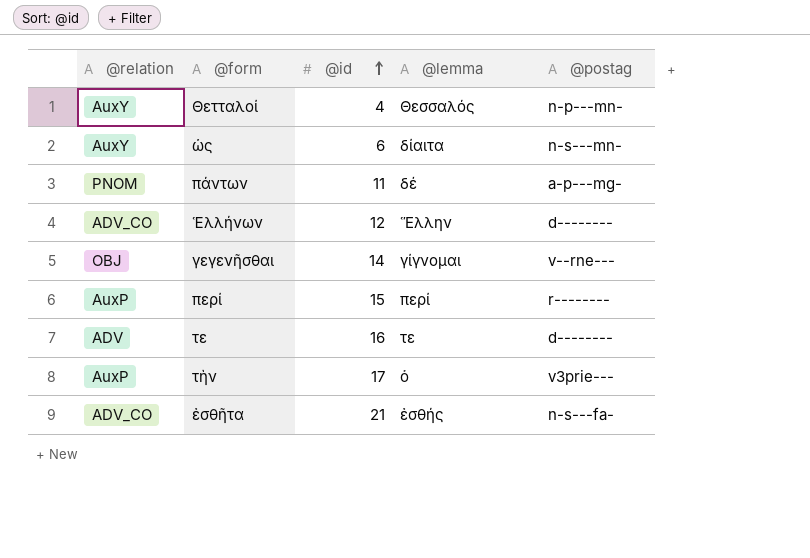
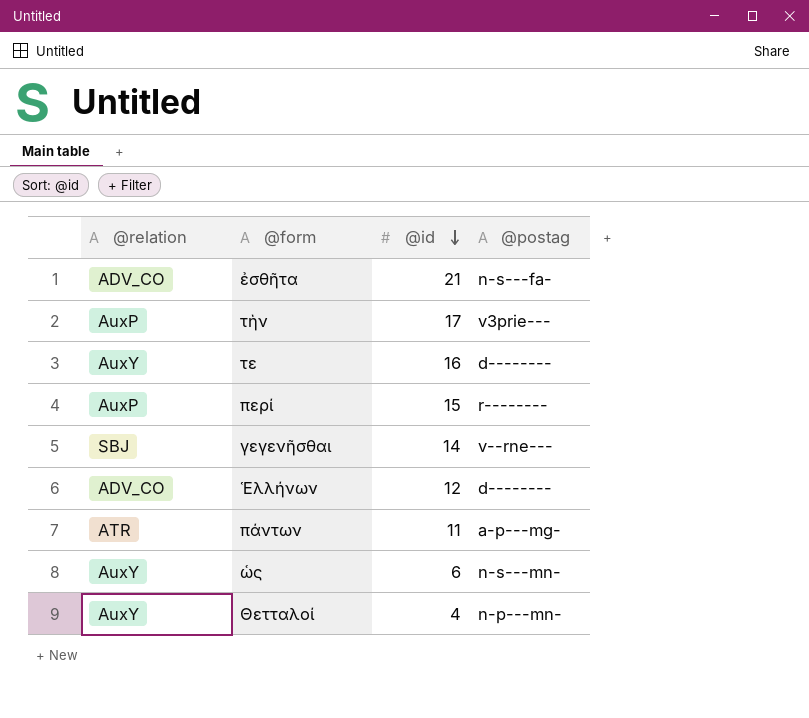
row order: @id ascending -> @id descending
column @lemma | position: 4 -> none
τε | @relation: ADV -> AuxY
γεγενῆσθαι | @relation: OBJ -> SBJ
πάντων | @relation: PNOM -> ATR

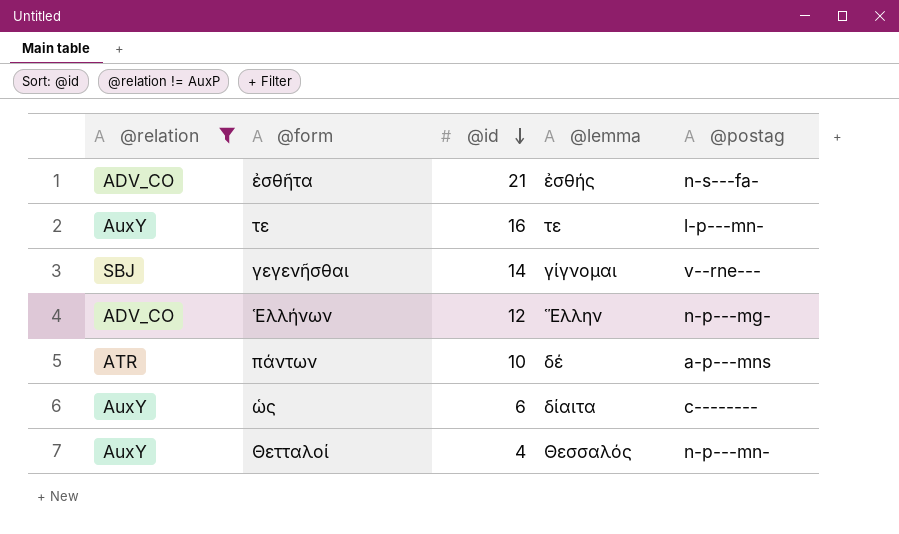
filter: none -> @relation != AuxP
column @lemma | position: none -> 4
τε | @postag: d-------- -> l-p---mn-
Ἑλλήνων | @postag: d-------- -> n-p---mg-
πάντων | @id: 11 -> 10
πάντων | @postag: a-p---mg- -> a-p---mns
ὡς | @postag: n-s---mn- -> c--------

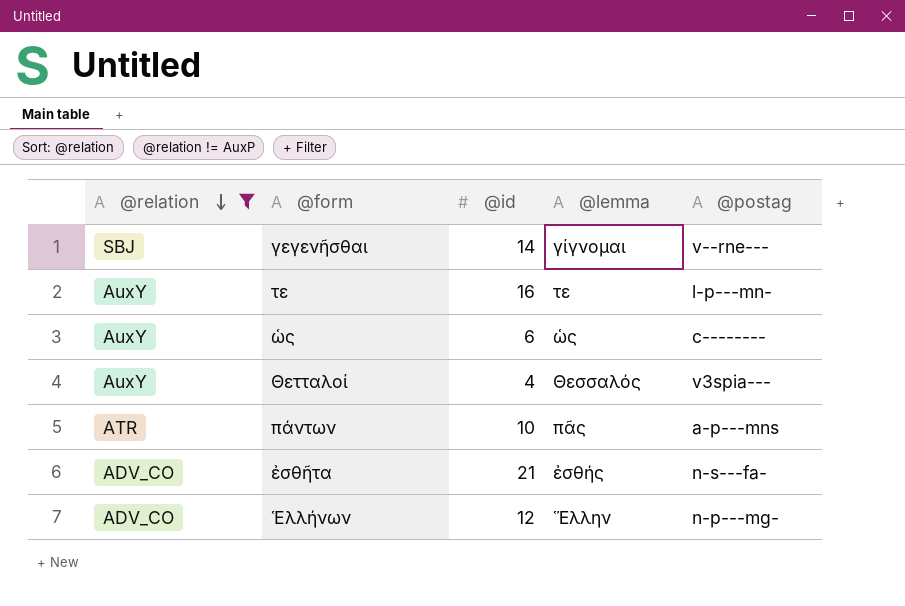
row order: @id descending -> @relation descending
ὡς | @lemma: δίαιτα -> ὡς
Θετταλοί | @postag: n-p---mn- -> v3spia---
πάντων | @lemma: δέ -> πᾶς

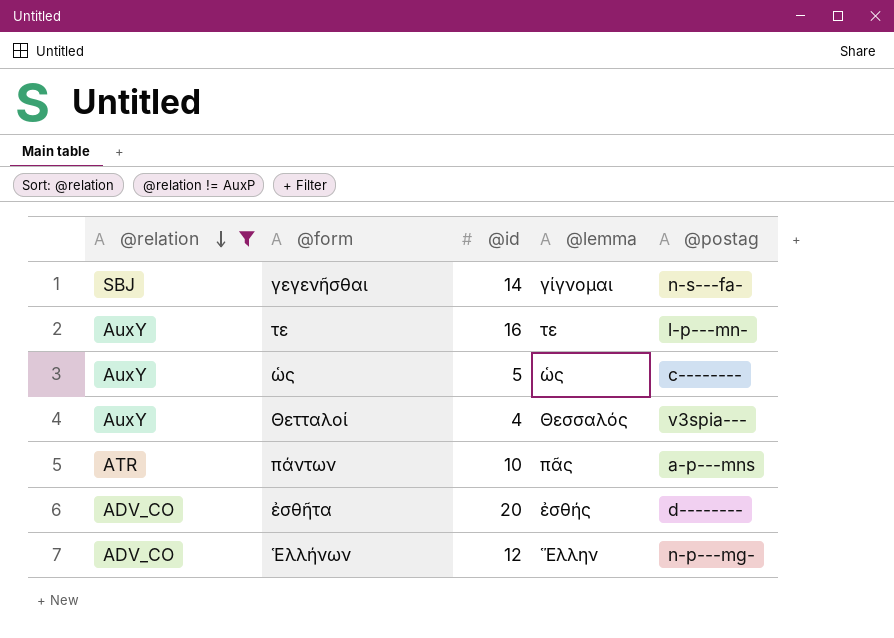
γεγενῆσθαι | @postag: v--rne--- -> n-s---fa-
ὡς | @id: 6 -> 5
ἐσθῆτα | @id: 21 -> 20
ἐσθῆτα | @postag: n-s---fa- -> d--------

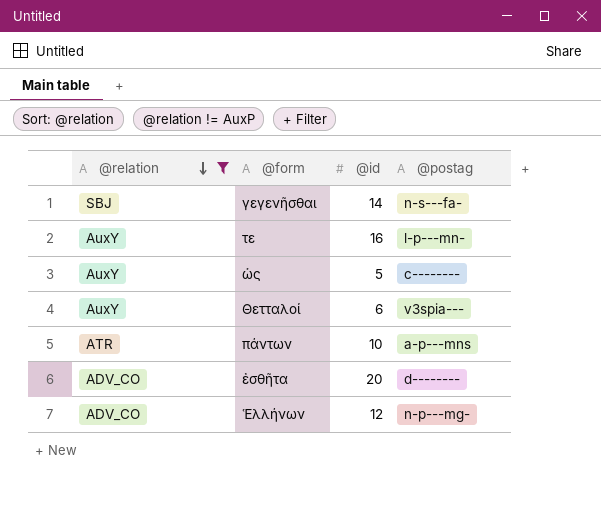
column @lemma | position: 4 -> none
Θετταλοί | @id: 4 -> 6

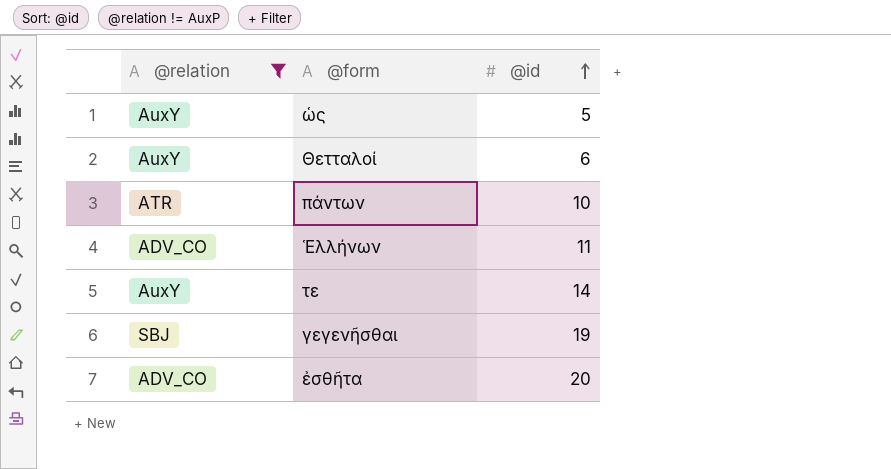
row order: @relation descending -> @id ascending
column @postag | position: 4 -> none
Ἑλλήνων | @id: 12 -> 11
τε | @id: 16 -> 14
γεγενῆσθαι | @id: 14 -> 19

